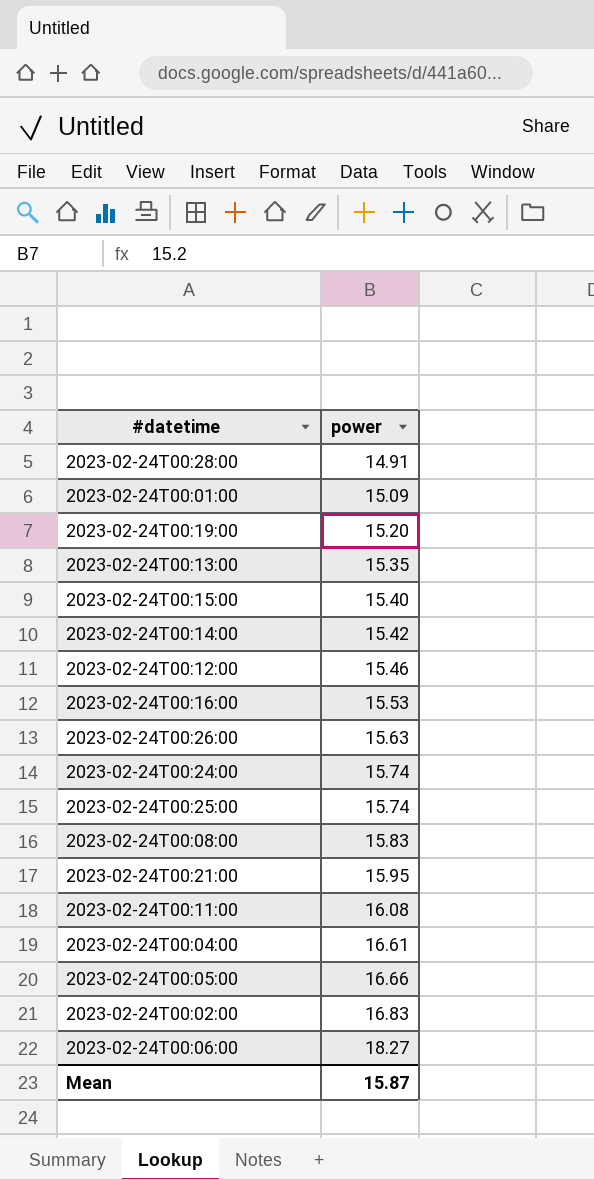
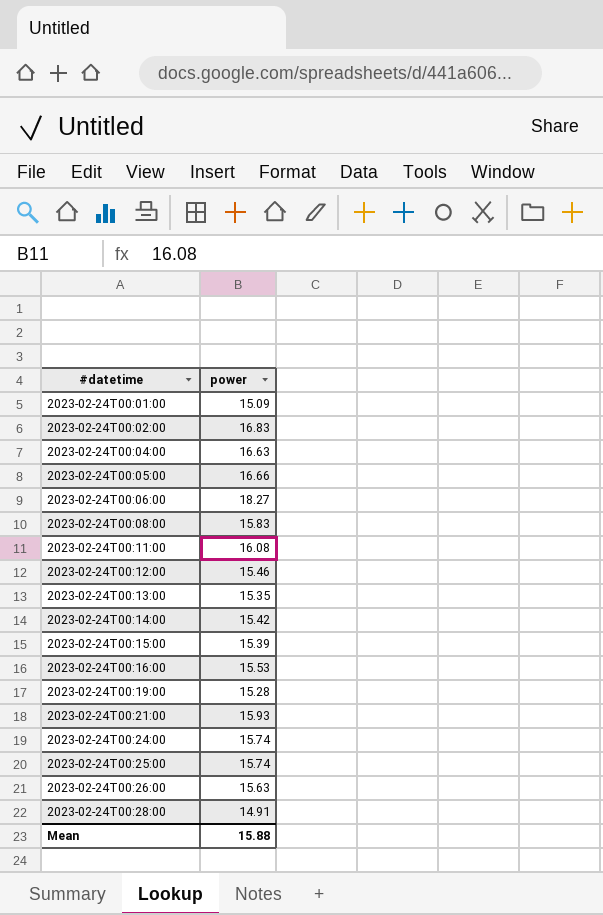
row order: power ascending -> #datetime ascending
2023-02-24T00:04:00 | power: 16.61 -> 16.63
2023-02-24T00:15:00 | power: 15.40 -> 15.39
2023-02-24T00:19:00 | power: 15.20 -> 15.28
2023-02-24T00:21:00 | power: 15.95 -> 15.93
Mean | power: 15.87 -> 15.88

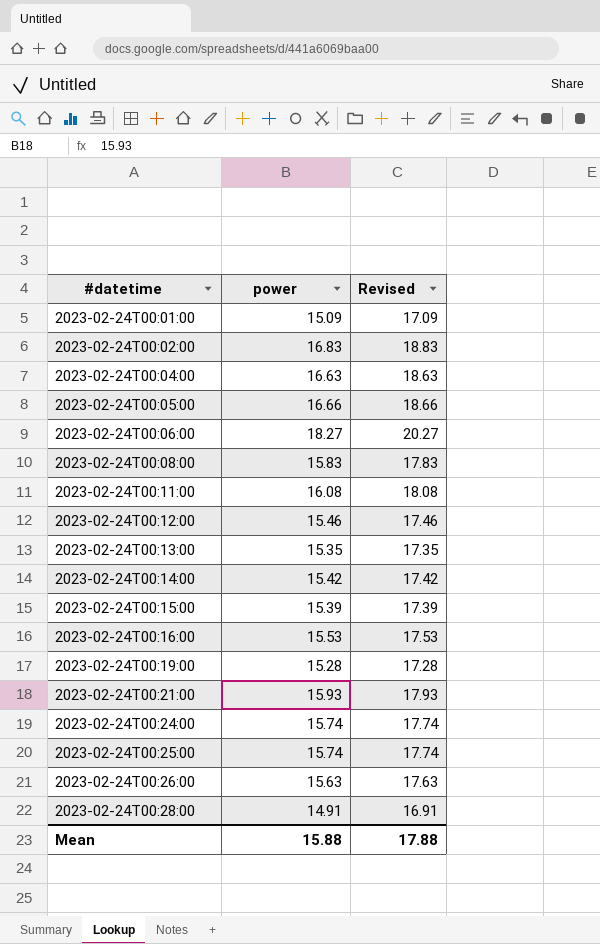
column Revised | formula: none -> [power] + 2

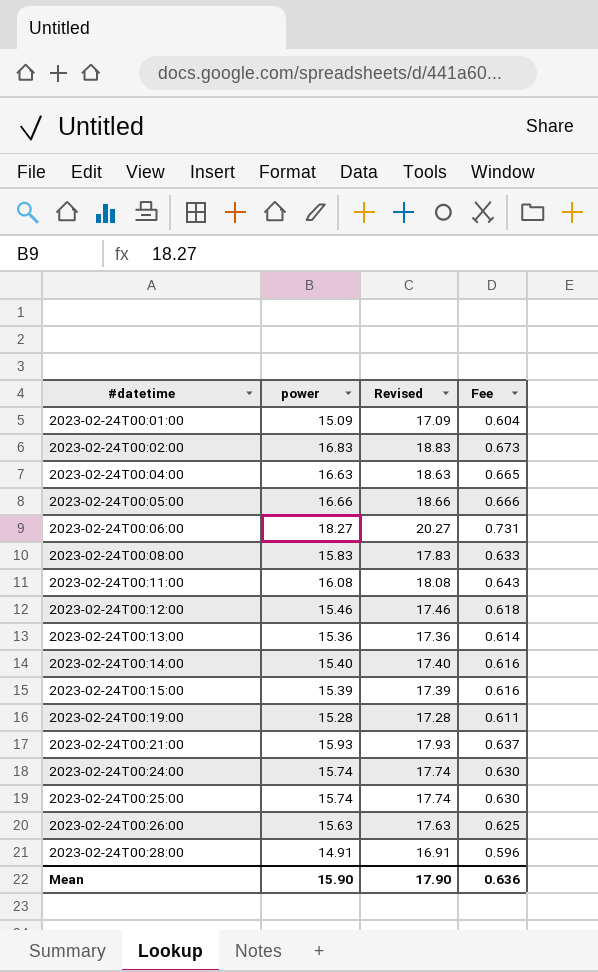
column Fee | formula: none -> [power] * 0.04
row 2023-02-24T00:16:00: 15.53 | 17.53 -> none
2023-02-24T00:13:00 | power: 15.35 -> 15.36
2023-02-24T00:13:00 | Revised: 17.35 -> 17.36
2023-02-24T00:14:00 | power: 15.42 -> 15.40
2023-02-24T00:14:00 | Revised: 17.42 -> 17.40
Mean | power: 15.88 -> 15.90
Mean | Revised: 17.88 -> 17.90

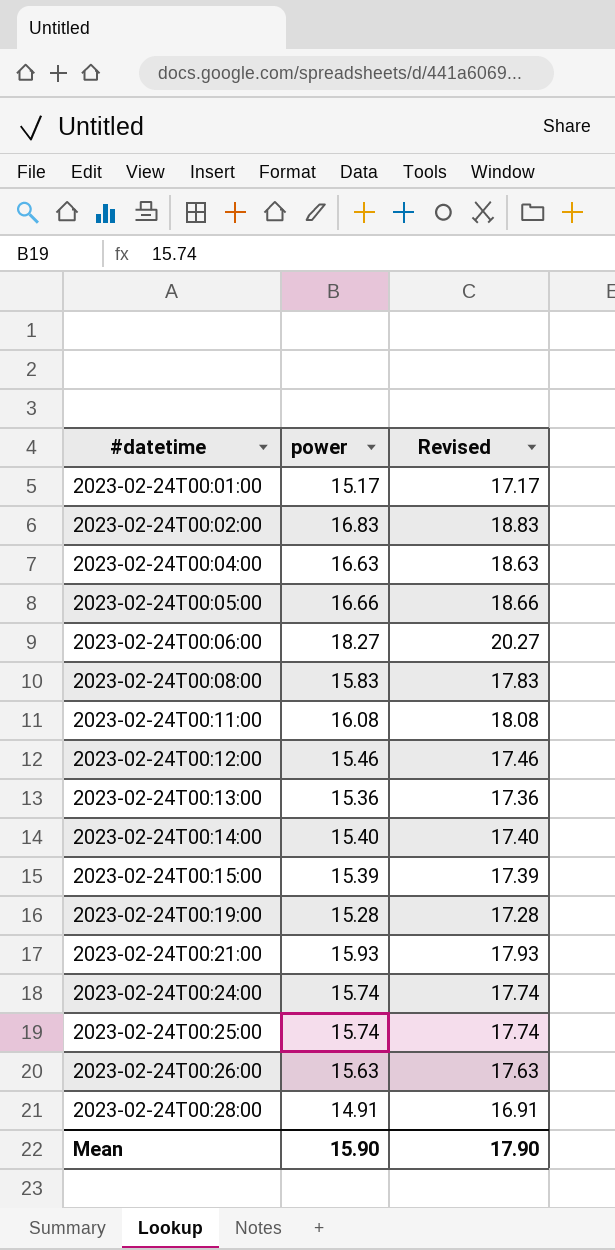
column Fee | formula: [power] * 0.04 -> none
2023-02-24T00:01:00 | power: 15.09 -> 15.17
2023-02-24T00:01:00 | Revised: 17.09 -> 17.17

